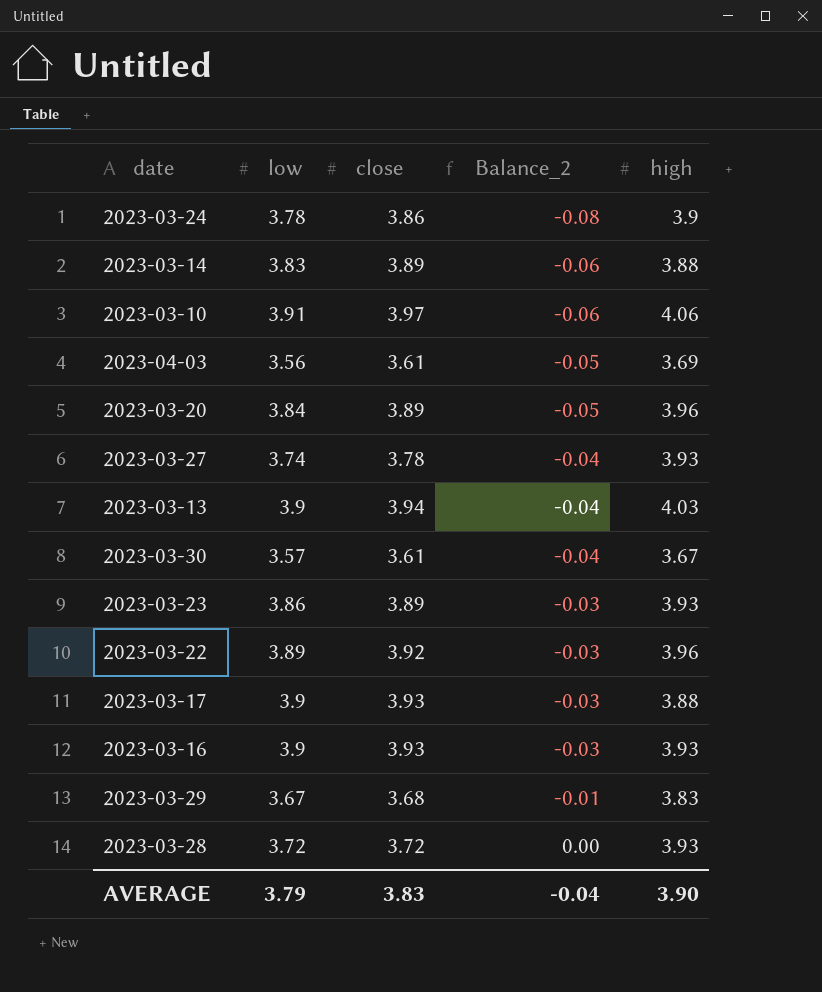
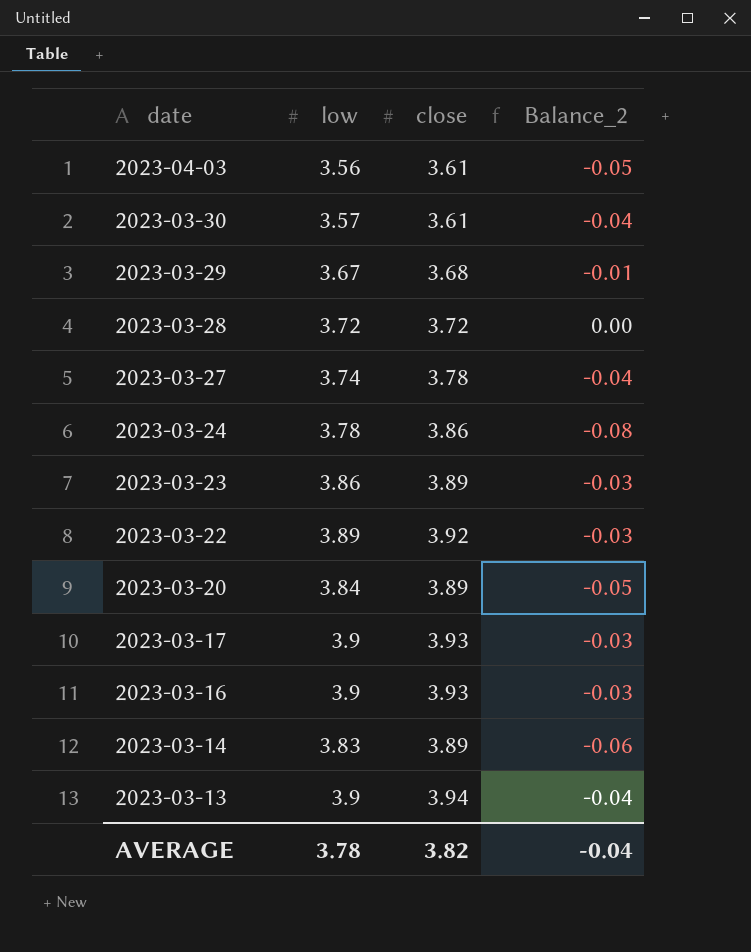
row order: Balance_2 ascending -> date descending
column high | position: 5 -> none
row 2023-03-10: 3.91 | 3.97 | -0.06 | 4.06 -> none
AVERAGE | low: 3.79 -> 3.78
AVERAGE | close: 3.83 -> 3.82

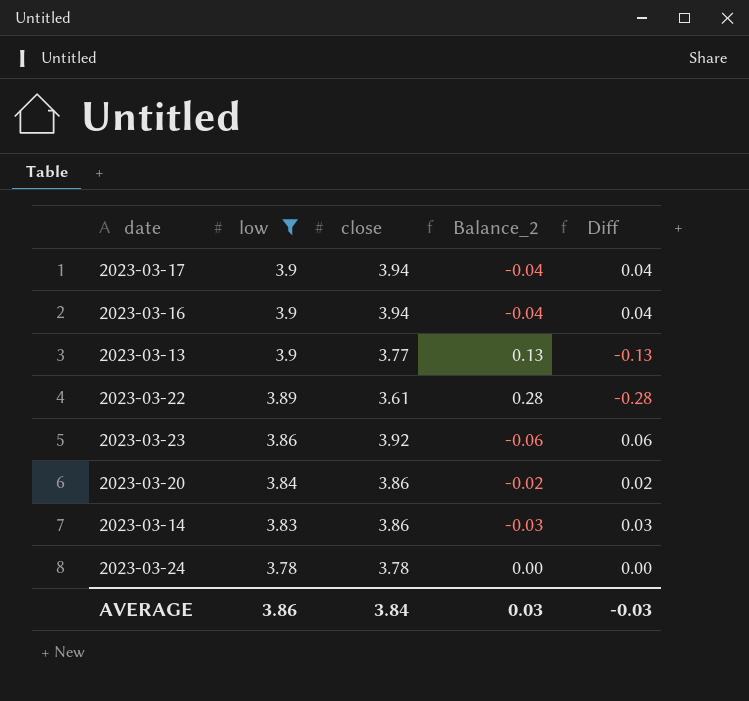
filter: none -> low >= 3.78
row order: date descending -> low descending
column Diff | formula: none -> [close] - [low]
2023-03-17 | close: 3.93 -> 3.94
2023-03-17 | Balance_2: -0.03 -> -0.04
2023-03-16 | close: 3.93 -> 3.94
2023-03-16 | Balance_2: -0.03 -> -0.04
2023-03-13 | close: 3.94 -> 3.77
2023-03-13 | Balance_2: -0.04 -> 0.13
2023-03-22 | close: 3.92 -> 3.61
2023-03-22 | Balance_2: -0.03 -> 0.28
2023-03-23 | close: 3.89 -> 3.92
2023-03-23 | Balance_2: -0.03 -> -0.06
2023-03-20 | close: 3.89 -> 3.86
2023-03-20 | Balance_2: -0.05 -> -0.02
2023-03-14 | close: 3.89 -> 3.86
2023-03-14 | Balance_2: -0.06 -> -0.03
2023-03-24 | close: 3.86 -> 3.78
2023-03-24 | Balance_2: -0.08 -> 0.00
AVERAGE | low: 3.78 -> 3.86
AVERAGE | close: 3.82 -> 3.84
AVERAGE | Balance_2: -0.04 -> 0.03

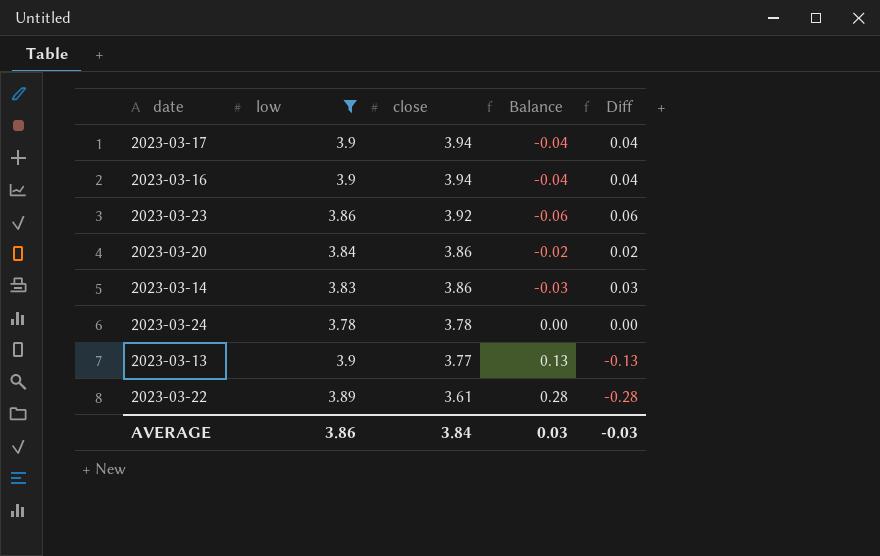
row order: low descending -> close descending
column name: Balance_2 -> Balance

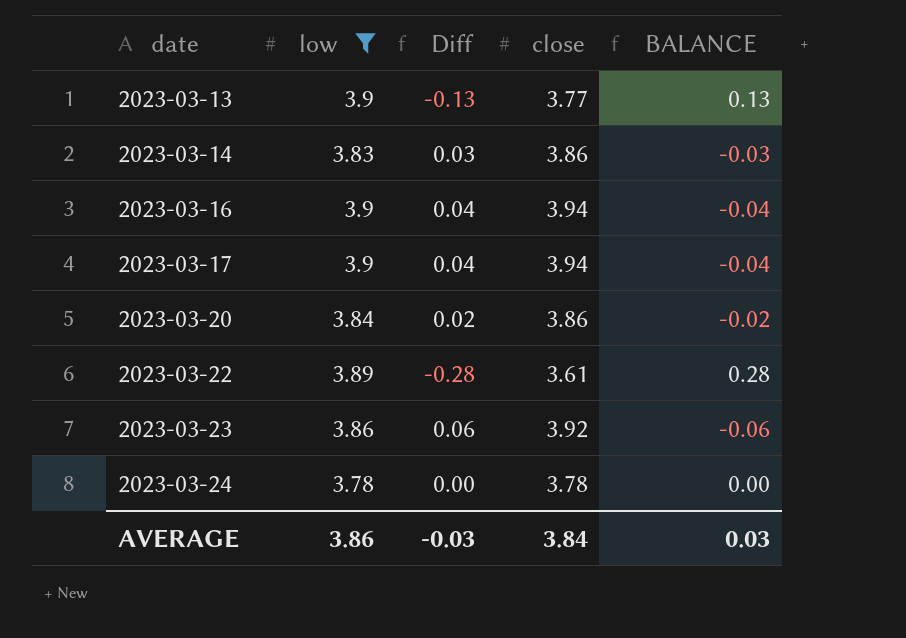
row order: close descending -> date ascending
column Diff | position: 5 -> 3
column name: Balance -> BALANCE

